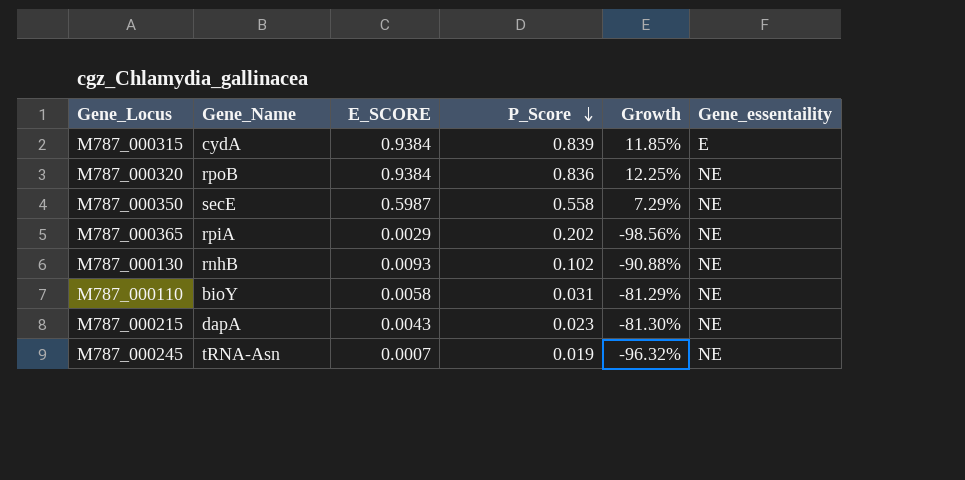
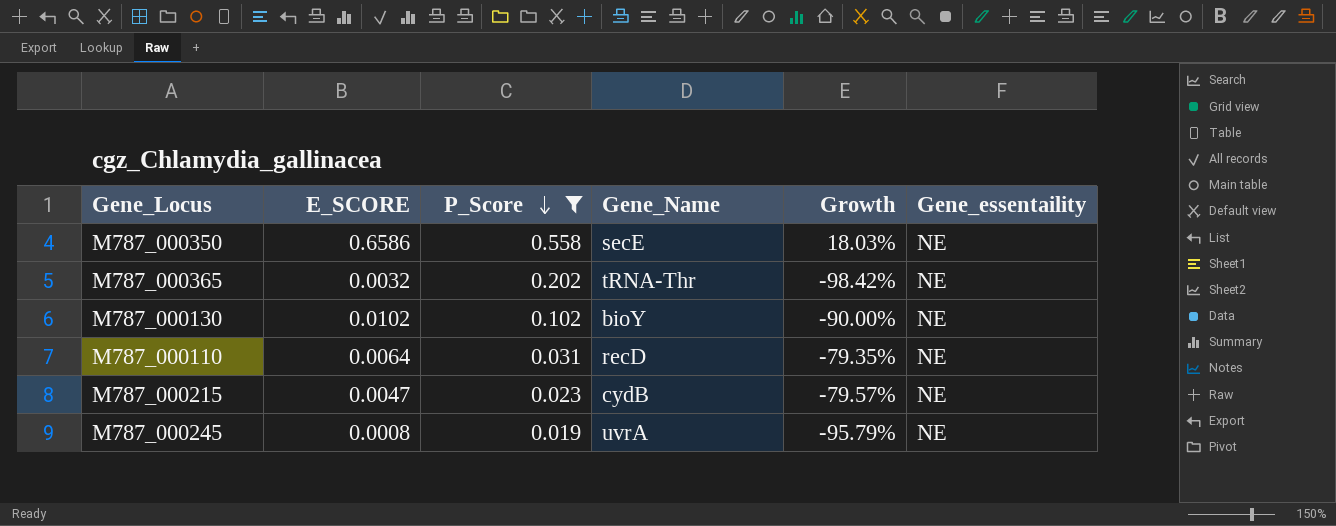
filter: none -> P_Score <= 0.558
column Gene_Name | position: 2 -> 4
M787_000350 | E_SCORE: 0.5987 -> 0.6586
M787_000350 | Growth: 7.29% -> 18.03%
M787_000365 | E_SCORE: 0.0029 -> 0.0032
M787_000365 | Gene_Name: rpiA -> tRNA-Thr
M787_000365 | Growth: -98.56% -> -98.42%
M787_000130 | E_SCORE: 0.0093 -> 0.0102
M787_000130 | Gene_Name: rnhB -> bioY
M787_000130 | Growth: -90.88% -> -90.00%
M787_000110 | E_SCORE: 0.0058 -> 0.0064
M787_000110 | Gene_Name: bioY -> recD
M787_000110 | Growth: -81.29% -> -79.35%
M787_000215 | E_SCORE: 0.0043 -> 0.0047
M787_000215 | Gene_Name: dapA -> cydB
M787_000215 | Growth: -81.30% -> -79.57%
M787_000245 | E_SCORE: 0.0007 -> 0.0008
M787_000245 | Gene_Name: tRNA-Asn -> uvrA
M787_000245 | Growth: -96.32% -> -95.79%

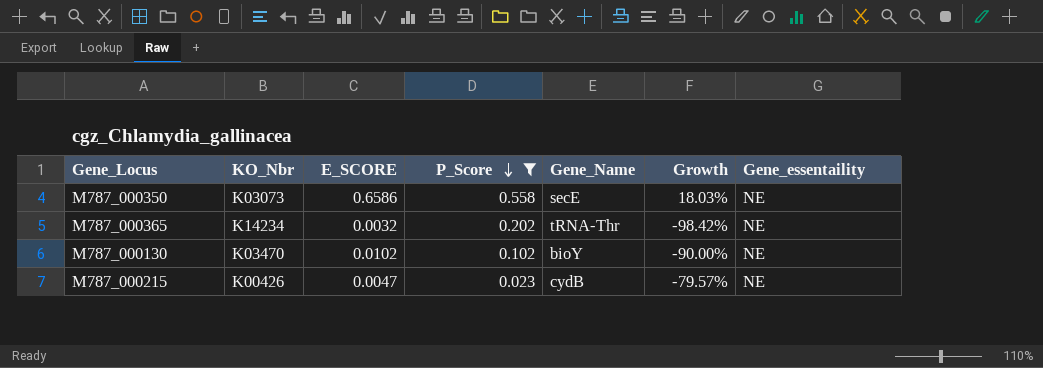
column KO_Nbr | position: none -> 2
row M787_000110: 0.0064 | 0.031 | recD | -79.35% | NE -> none
row M787_000245: 0.0008 | 0.019 | uvrA | -95.79% | NE -> none

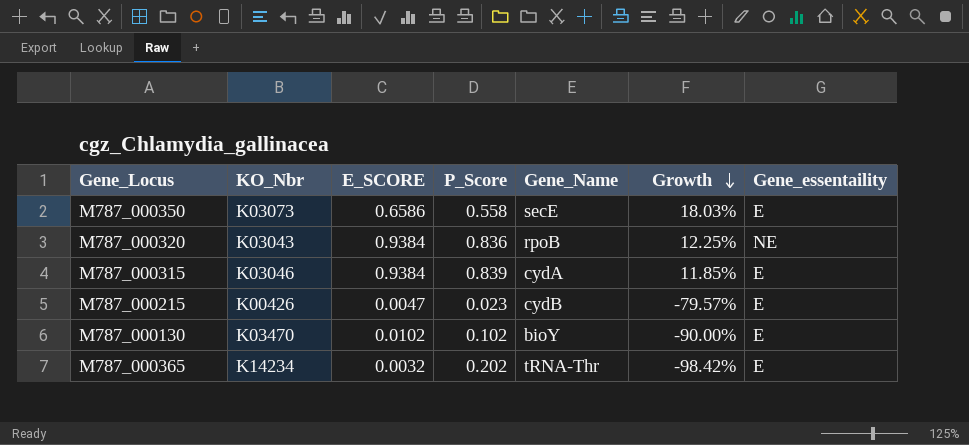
filter: P_Score <= 0.558 -> none
row order: P_Score descending -> Growth descending
M787_000350 | Gene_essentaility: NE -> E
M787_000215 | Gene_essentaility: NE -> E
M787_000130 | Gene_essentaility: NE -> E
M787_000365 | Gene_essentaility: NE -> E

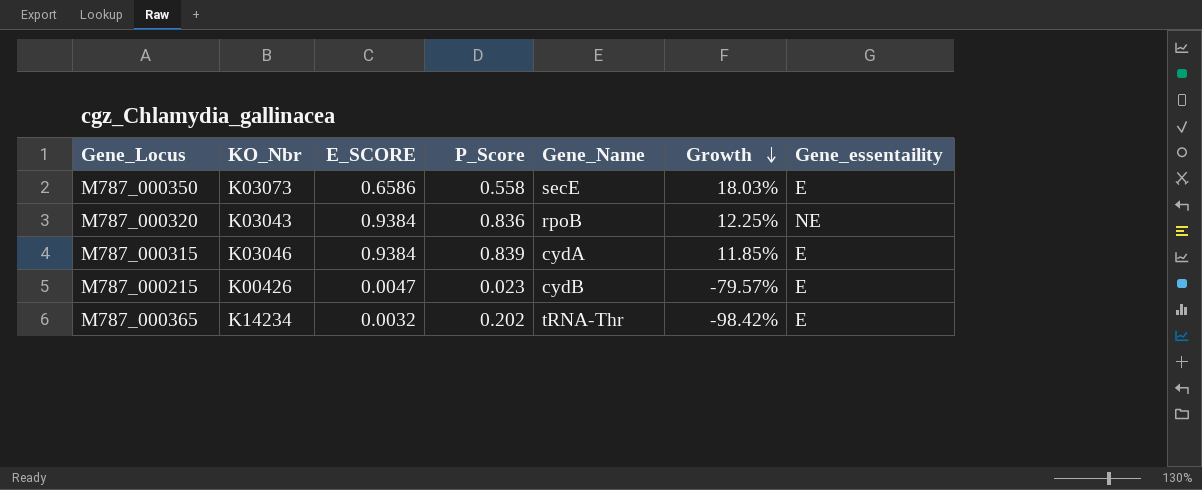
row M787_000130: K03470 | 0.0102 | 0.102 | bioY | -90.00% | E -> none

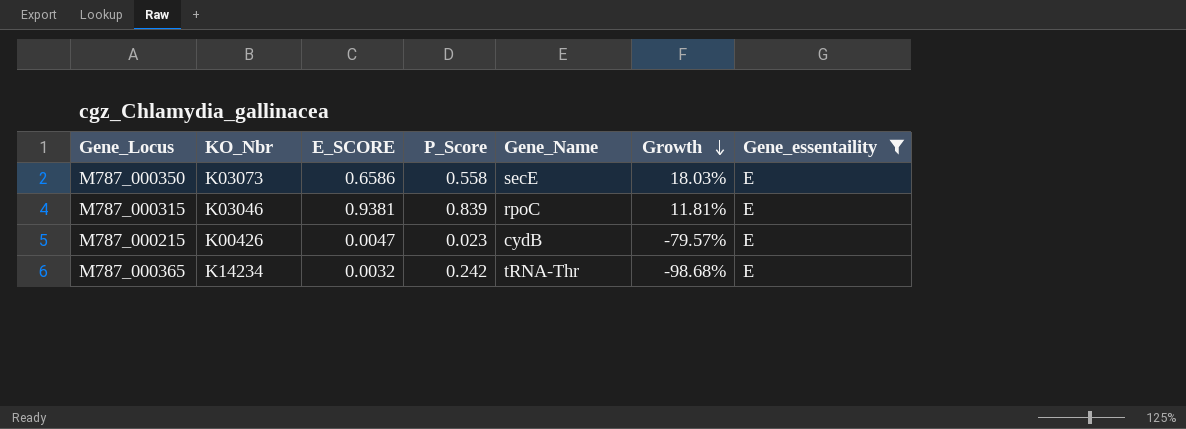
filter: none -> Gene_essentaility = E
M787_000315 | E_SCORE: 0.9384 -> 0.9381
M787_000315 | Gene_Name: cydA -> rpoC
M787_000315 | Growth: 11.85% -> 11.81%
M787_000365 | P_Score: 0.202 -> 0.242
M787_000365 | Growth: -98.42% -> -98.68%

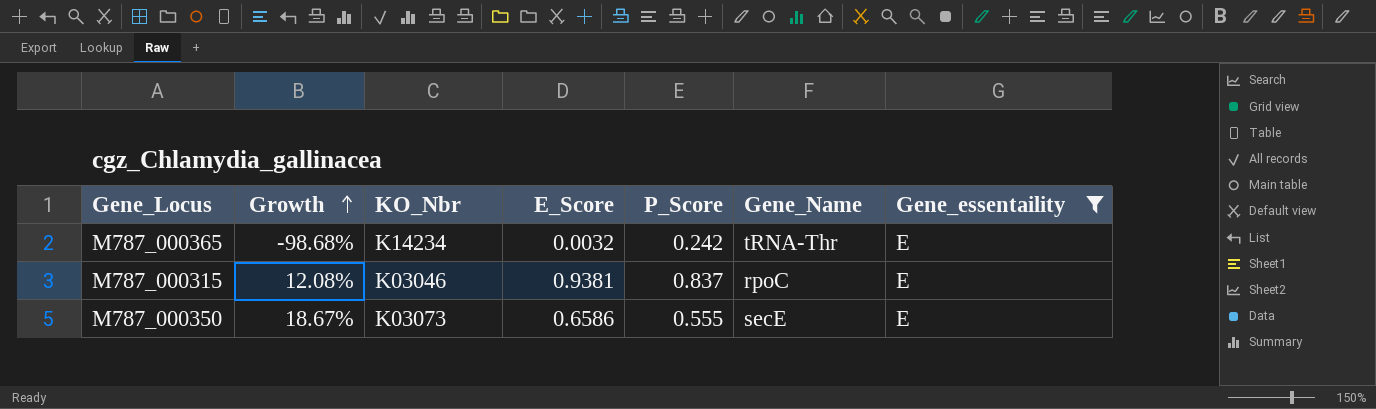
row order: Growth descending -> Growth ascending
column Growth | position: 6 -> 2
column name: E_SCORE -> E_Score
row M787_000215: K00426 | 0.0047 | 0.023 | cydB | -79.57% | E -> none
M787_000315 | Growth: 11.81% -> 12.08%
M787_000315 | P_Score: 0.839 -> 0.837
M787_000350 | Growth: 18.03% -> 18.67%
M787_000350 | P_Score: 0.558 -> 0.555

